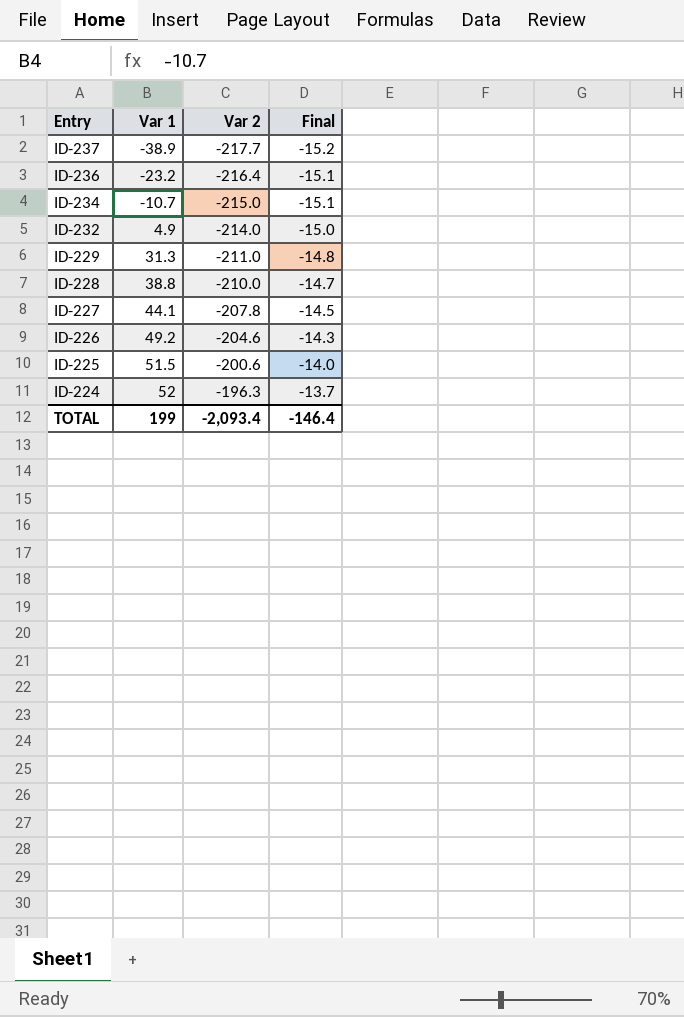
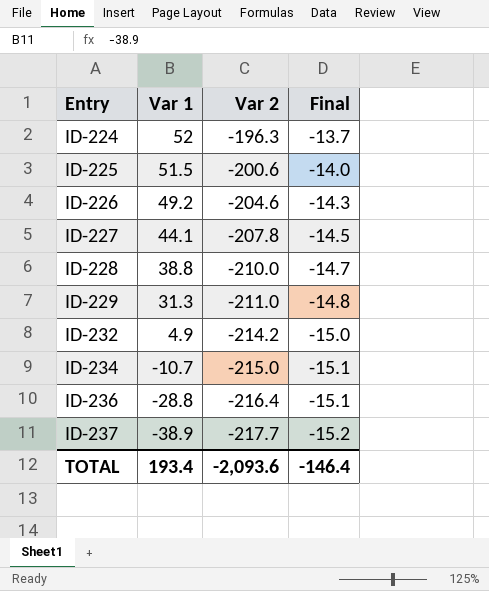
row order: Entry descending -> Entry ascending
ID-232 | Var 2: -214.0 -> -214.2
ID-236 | Var 1: -23.2 -> -28.8
TOTAL | Var 1: 199 -> 193.4
TOTAL | Var 2: -2,093.4 -> -2,093.6

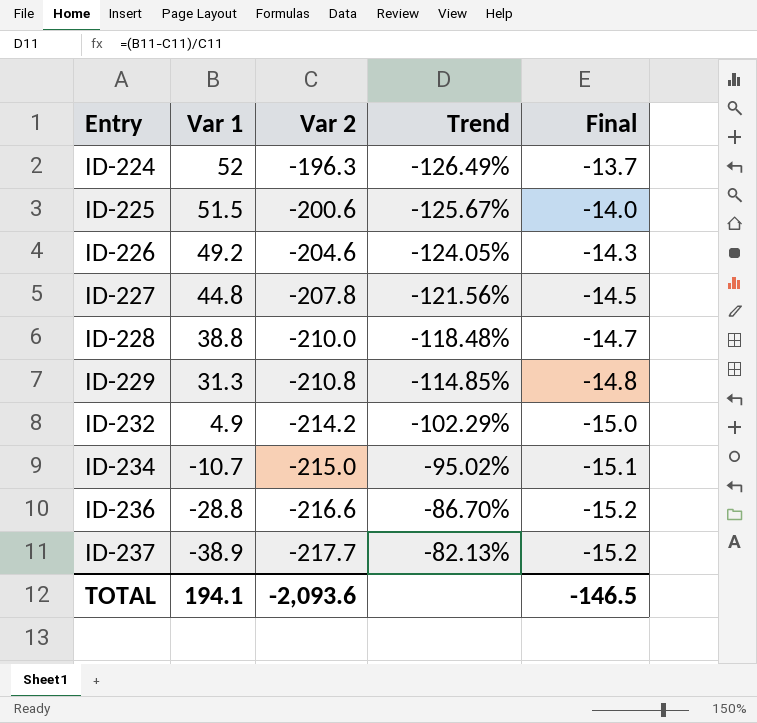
column Trend | formula: none -> ([Var 1] - [Var 2]) / [Var 2]
ID-227 | Var 1: 44.1 -> 44.8
ID-229 | Var 2: -211.0 -> -210.8
ID-236 | Var 2: -216.4 -> -216.6
ID-236 | Final: -15.1 -> -15.2
TOTAL | Var 1: 193.4 -> 194.1
TOTAL | Final: -146.4 -> -146.5

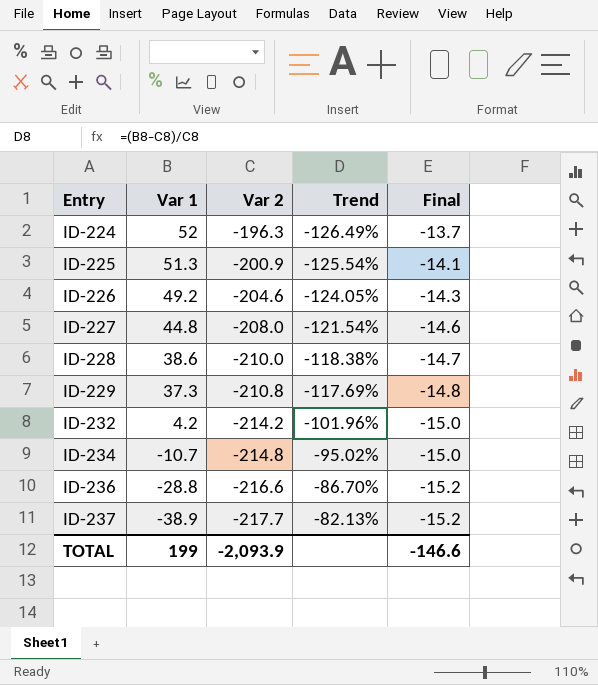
ID-225 | Var 1: 51.5 -> 51.3
ID-225 | Var 2: -200.6 -> -200.9
ID-225 | Trend: -125.67% -> -125.54%
ID-225 | Final: -14.0 -> -14.1
ID-227 | Var 2: -207.8 -> -208.0
ID-227 | Trend: -121.56% -> -121.54%
ID-227 | Final: -14.5 -> -14.6
ID-228 | Var 1: 38.8 -> 38.6
ID-228 | Trend: -118.48% -> -118.38%
ID-229 | Var 1: 31.3 -> 37.3
ID-229 | Trend: -114.85% -> -117.69%
ID-232 | Var 1: 4.9 -> 4.2
ID-232 | Trend: -102.29% -> -101.96%
ID-234 | Var 2: -215.0 -> -214.8
ID-234 | Final: -15.1 -> -15.0
TOTAL | Var 1: 194.1 -> 199
TOTAL | Var 2: -2,093.6 -> -2,093.9
TOTAL | Final: -146.5 -> -146.6

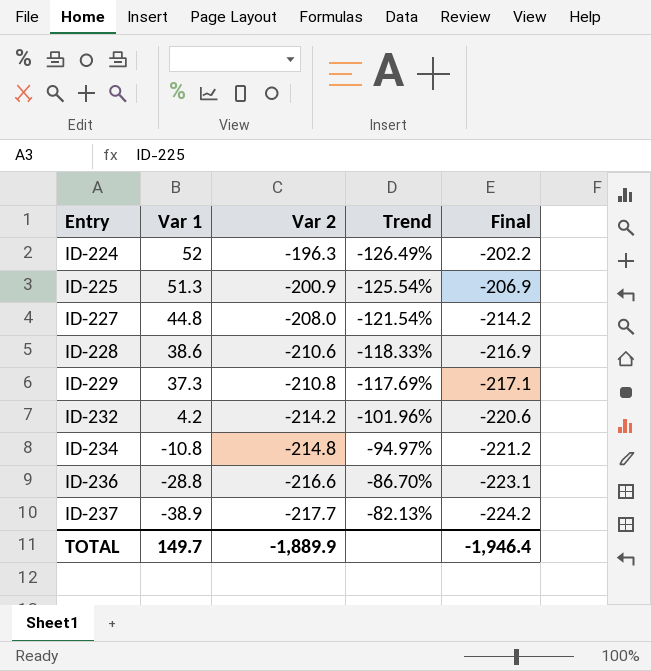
column Final | formula: [Var 2] * 0.07 -> [Var 2] * 1.03
row ID-226: 49.2 | -204.6 | -124.05% | -14.3 -> none
ID-228 | Var 2: -210.0 -> -210.6
ID-228 | Trend: -118.38% -> -118.33%
ID-234 | Var 1: -10.7 -> -10.8
ID-234 | Trend: -95.02% -> -94.97%
TOTAL | Var 1: 199 -> 149.7
TOTAL | Var 2: -2,093.9 -> -1,889.9
TOTAL | Final: -146.6 -> -1,946.4

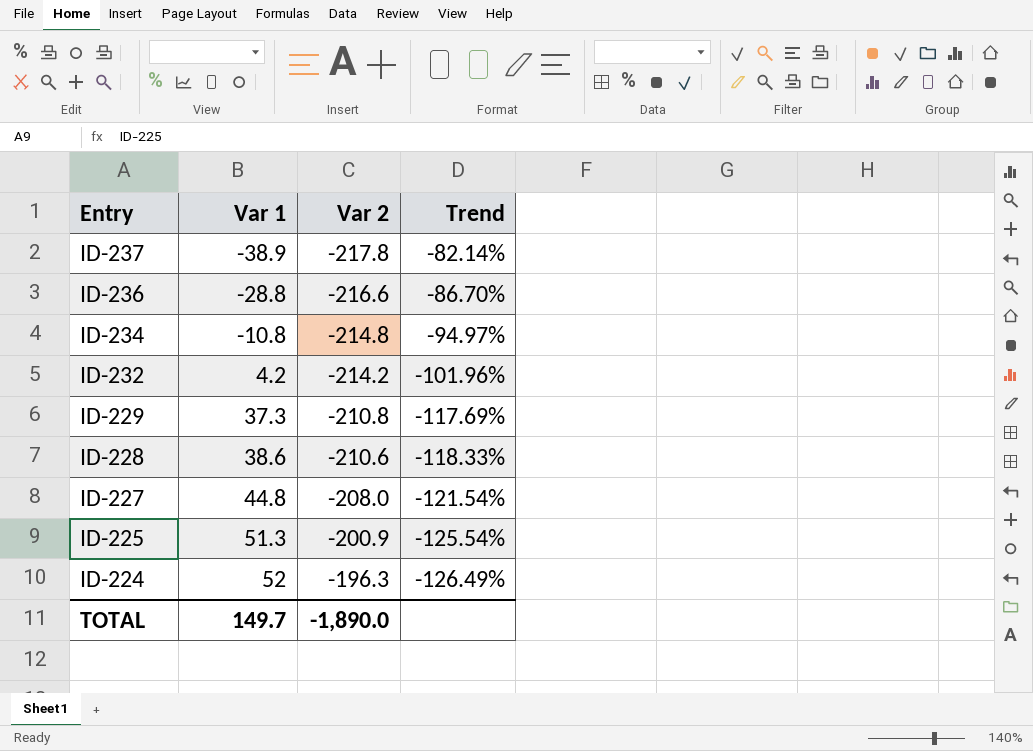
row order: Entry ascending -> Entry descending
column Final | formula: [Var 2] * 1.03 -> none
ID-237 | Var 2: -217.7 -> -217.8
ID-237 | Trend: -82.13% -> -82.14%
TOTAL | Var 2: -1,889.9 -> -1,890.0

